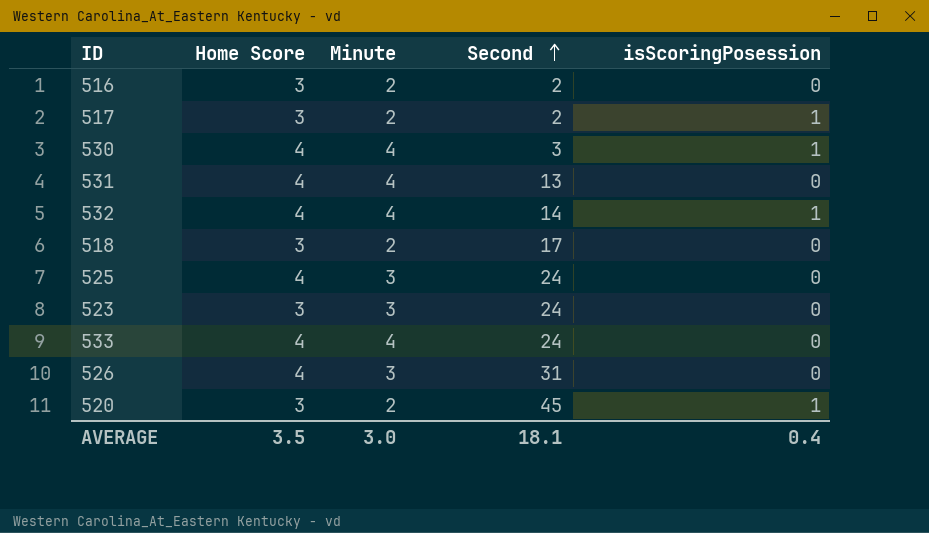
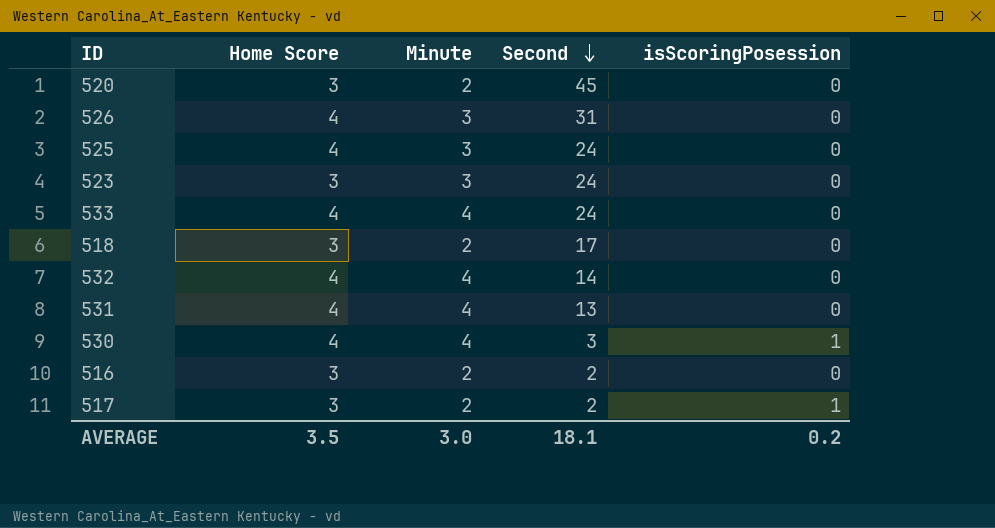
row order: Second ascending -> Second descending
520 | isScoringPosession: 1 -> 0
532 | isScoringPosession: 1 -> 0
AVERAGE | isScoringPosession: 0.4 -> 0.2

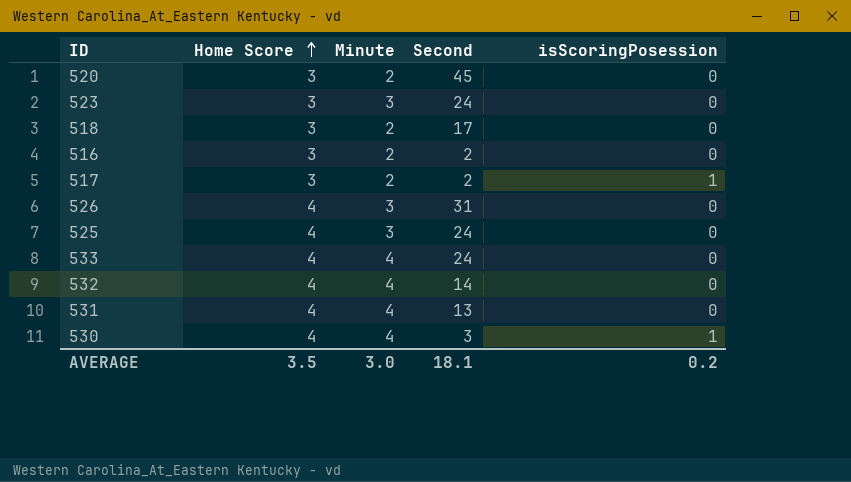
row order: Second descending -> Home Score ascending

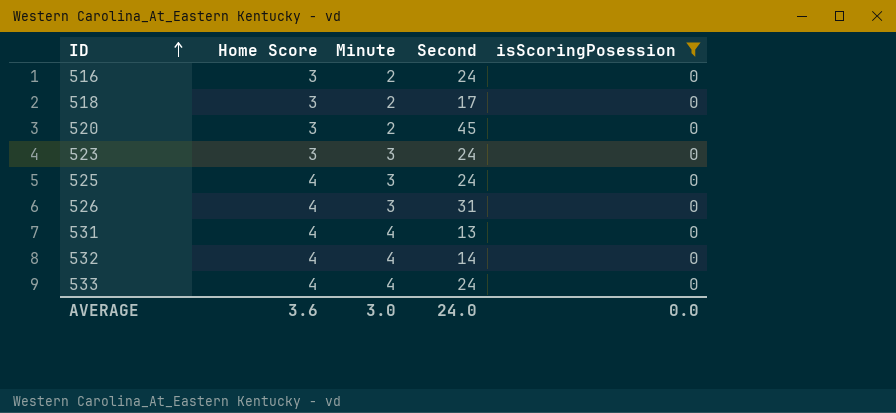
filter: none -> isScoringPosession = 0
row order: Home Score ascending -> ID ascending
516 | Second: 2 -> 24
AVERAGE | Home Score: 3.5 -> 3.6
AVERAGE | Second: 18.1 -> 24.0
AVERAGE | isScoringPosession: 0.2 -> 0.0

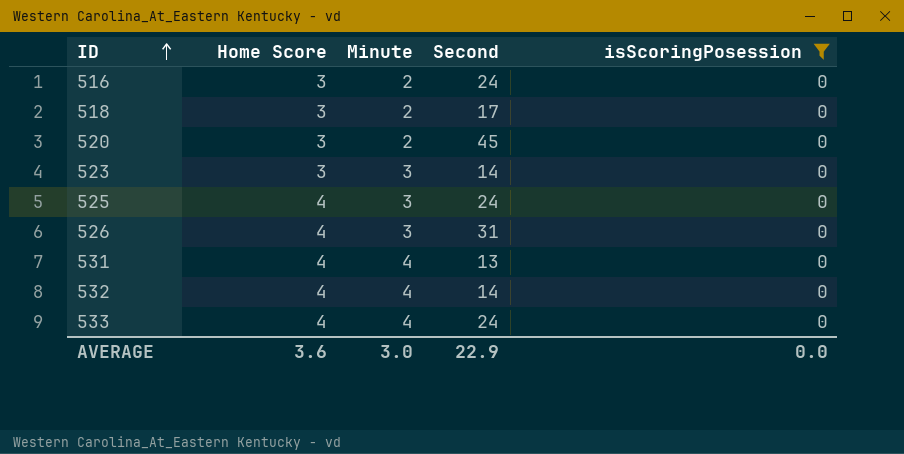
523 | Second: 24 -> 14
AVERAGE | Second: 24.0 -> 22.9

